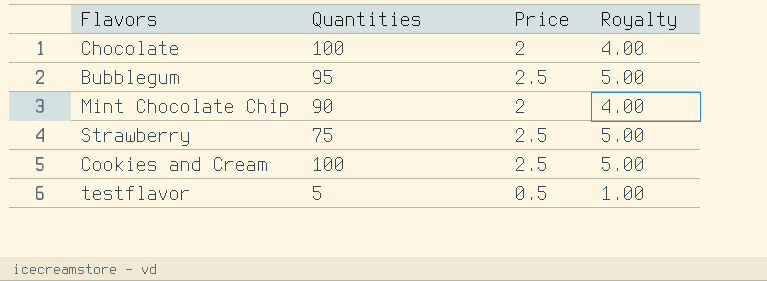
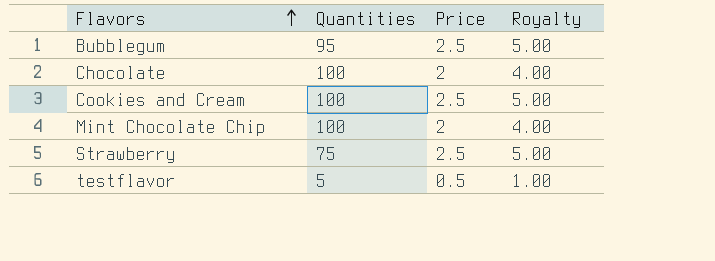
row order: none -> Flavors ascending
Mint Chocolate Chip | Quantities: 90 -> 100

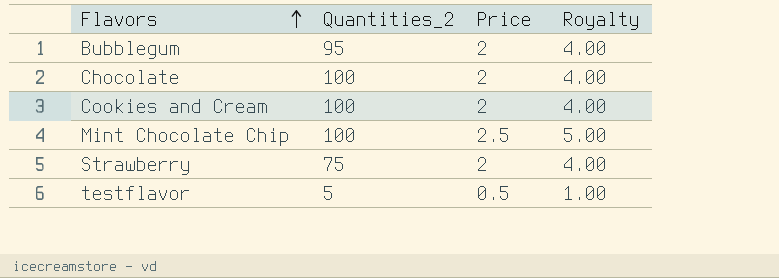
column name: Quantities -> Quantities_2
Bubblegum | Price: 2.5 -> 2
Bubblegum | Royalty: 5.00 -> 4.00
Cookies and Cream | Price: 2.5 -> 2
Cookies and Cream | Royalty: 5.00 -> 4.00
Mint Chocolate Chip | Price: 2 -> 2.5
Mint Chocolate Chip | Royalty: 4.00 -> 5.00
Strawberry | Price: 2.5 -> 2
Strawberry | Royalty: 5.00 -> 4.00

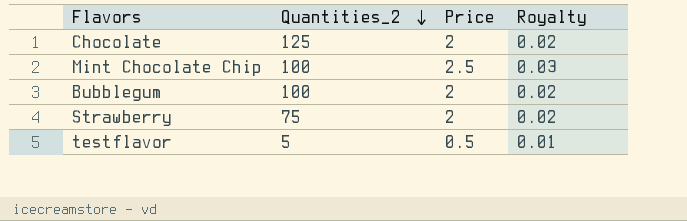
row order: Flavors ascending -> Quantities_2 descending
column Royalty | formula: [Price] * 2 -> [Price] * 0.01
row Cookies and Cream: 100 | 2 | 4.00 -> none
Chocolate | Quantities_2: 100 -> 125
Bubblegum | Quantities_2: 95 -> 100

